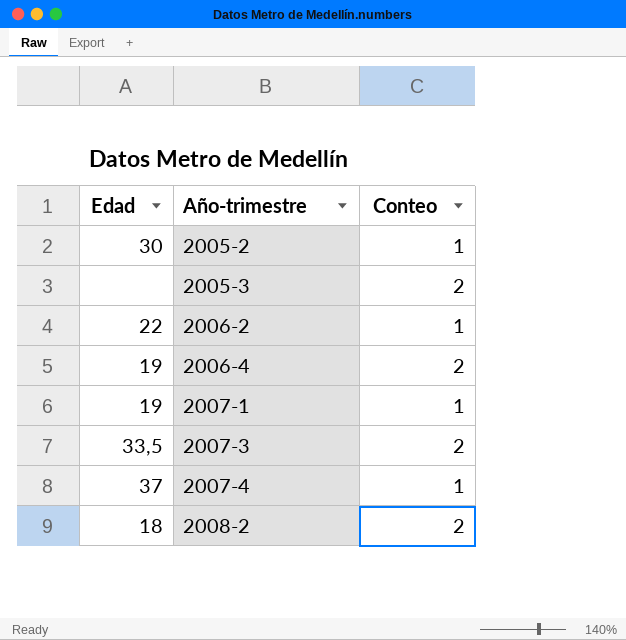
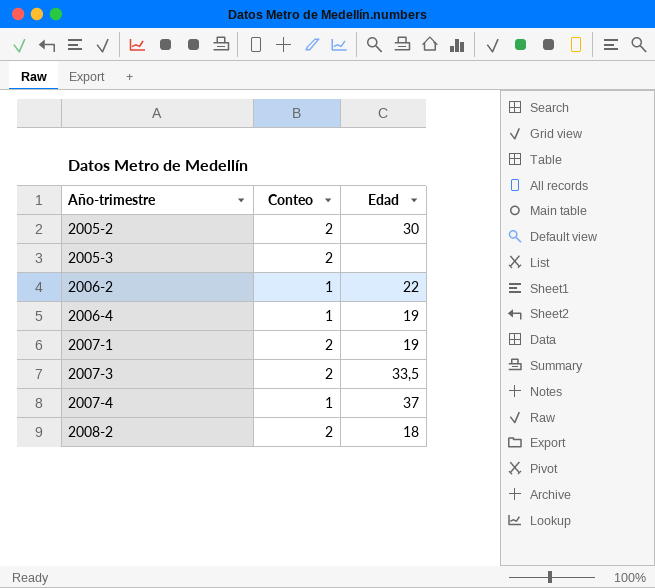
column Edad | position: 1 -> 3
2005-2 | Conteo: 1 -> 2
2006-4 | Conteo: 2 -> 1
2007-1 | Conteo: 1 -> 2

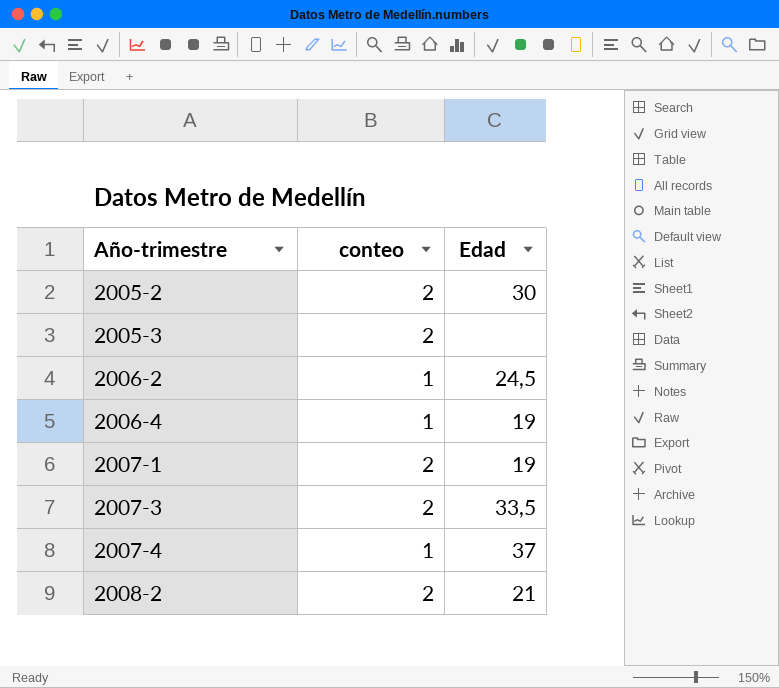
column name: Conteo -> conteo
2006-2 | Edad: 22 -> 24,5
2008-2 | Edad: 18 -> 21

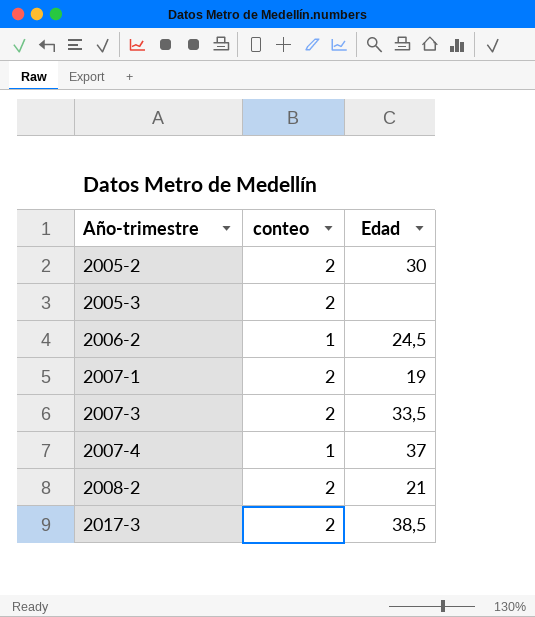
row 2006-4: 1 | 19 -> none
row 2017-3: none -> 2 | 38,5

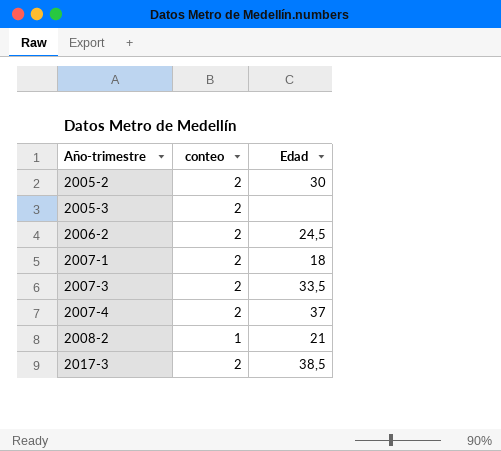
2006-2 | conteo: 1 -> 2
2007-1 | Edad: 19 -> 18
2007-4 | conteo: 1 -> 2
2008-2 | conteo: 2 -> 1

